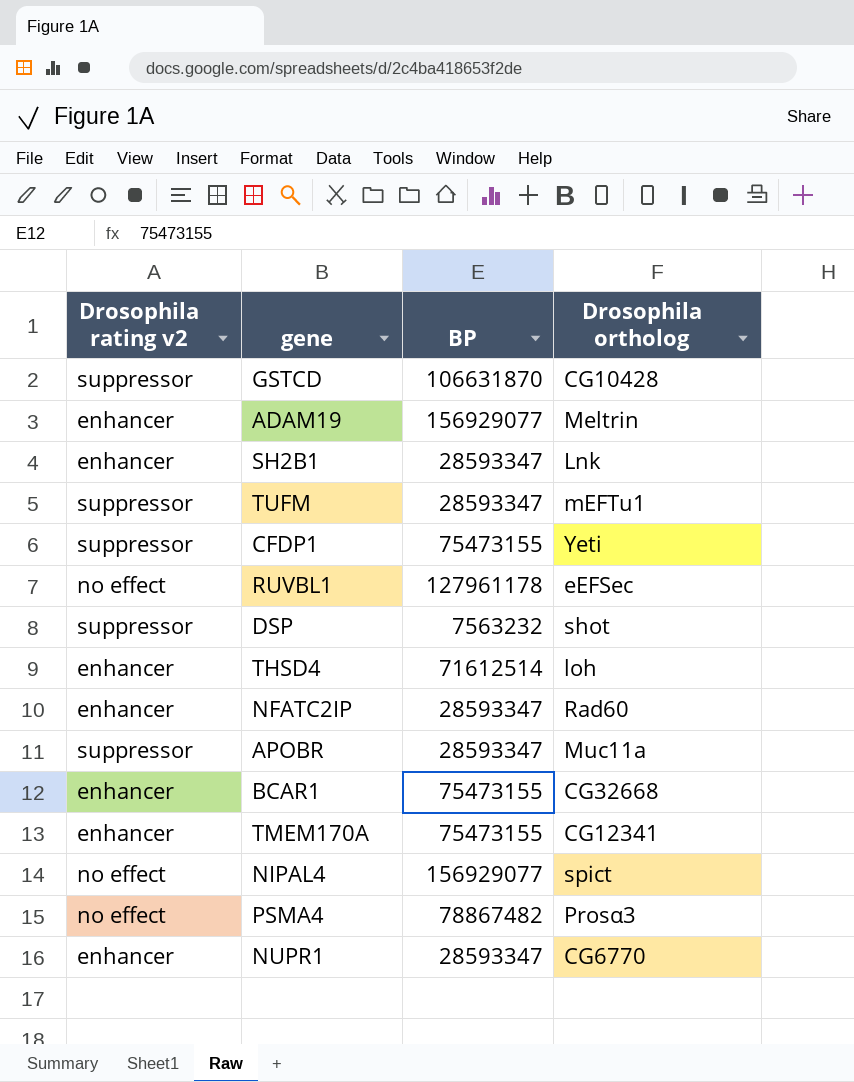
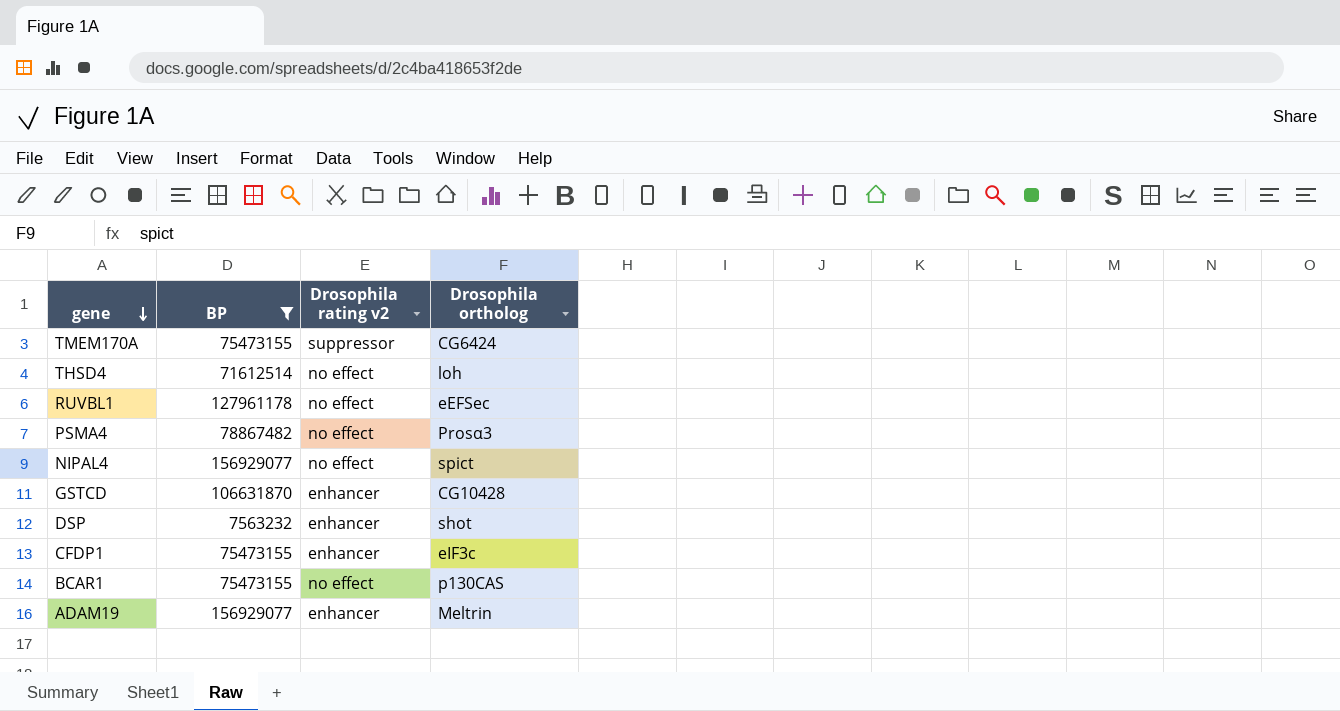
filter: none -> BP != 28593347
row order: none -> gene descending
column Drosophila rating v2 | position: 1 -> 3
TMEM170A | Drosophila rating v2: enhancer -> suppressor
TMEM170A | Drosophila ortholog: CG12341 -> CG6424
THSD4 | Drosophila rating v2: enhancer -> no effect
GSTCD | Drosophila rating v2: suppressor -> enhancer
DSP | Drosophila rating v2: suppressor -> enhancer
CFDP1 | Drosophila rating v2: suppressor -> enhancer
CFDP1 | Drosophila ortholog: Yeti -> eIF3c
BCAR1 | Drosophila rating v2: enhancer -> no effect
BCAR1 | Drosophila ortholog: CG32668 -> p130CAS

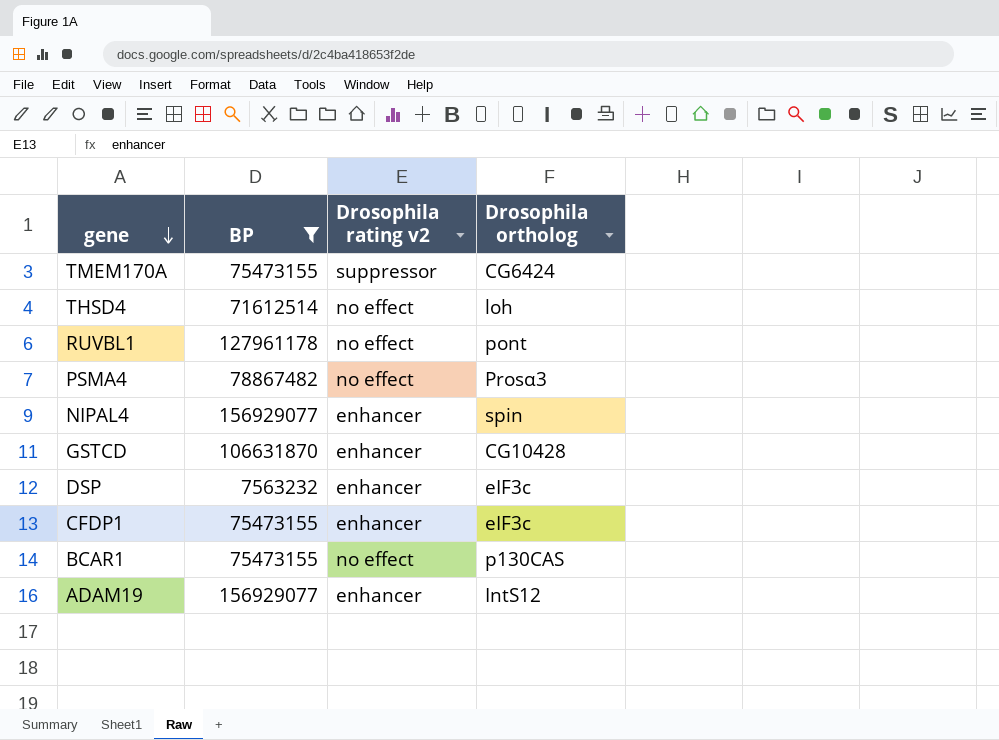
RUVBL1 | Drosophila ortholog: eEFSec -> pont
NIPAL4 | Drosophila rating v2: no effect -> enhancer
NIPAL4 | Drosophila ortholog: spict -> spin
DSP | Drosophila ortholog: shot -> eIF3c
ADAM19 | Drosophila ortholog: Meltrin -> IntS12

